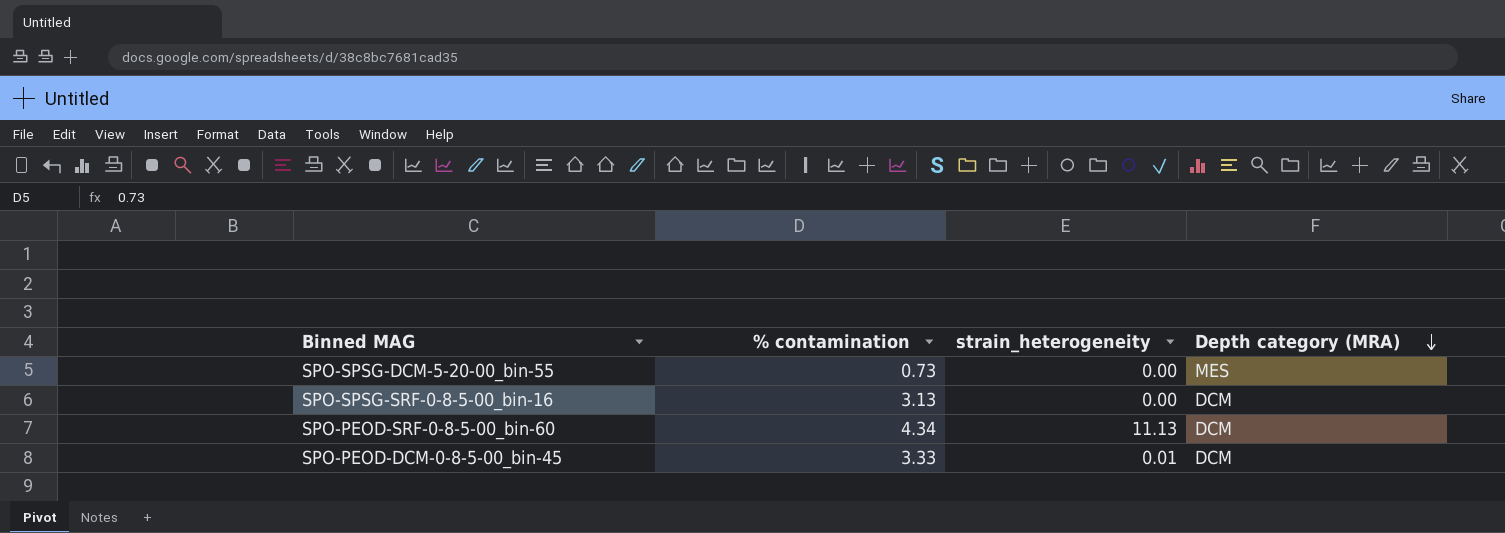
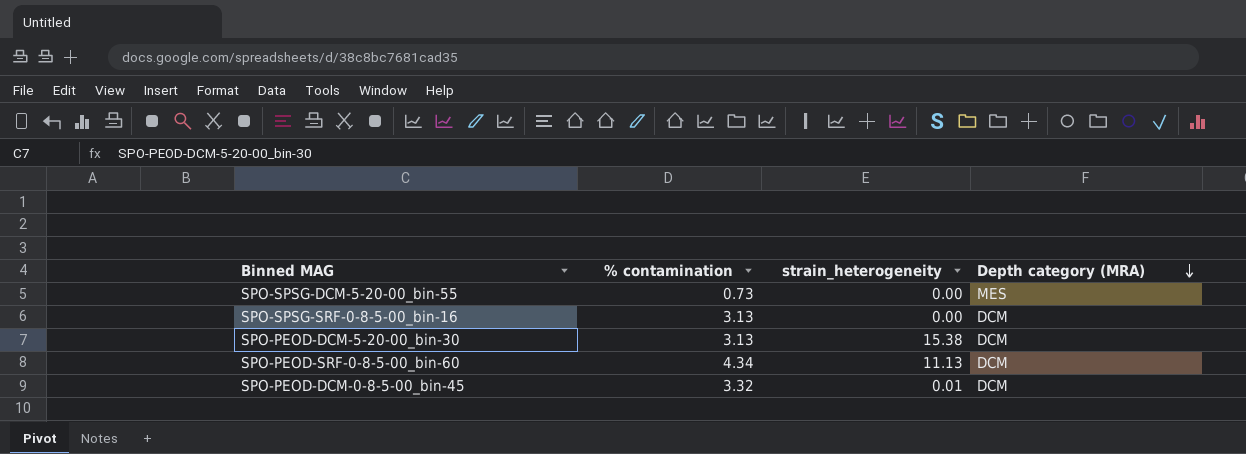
row SPO-PEOD-DCM-5-20-00_bin-30: none -> 3.13 | 15.38 | DCM
SPO-PEOD-DCM-0-8-5-00_bin-45 | % contamination: 3.33 -> 3.32

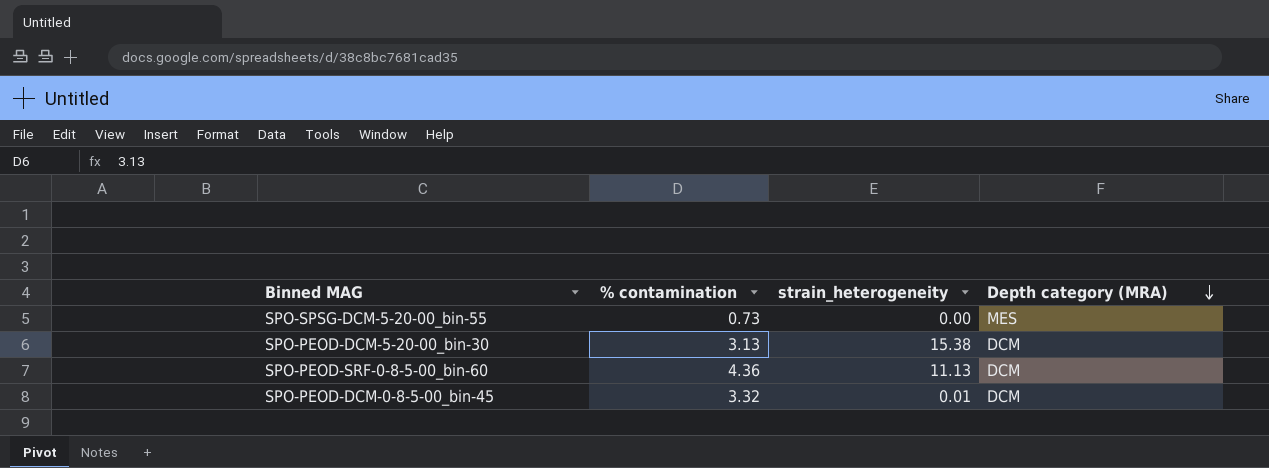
row SPO-SPSG-SRF-0-8-5-00_bin-16: 3.13 | 0.00 | DCM -> none
SPO-PEOD-SRF-0-8-5-00_bin-60 | % contamination: 4.34 -> 4.36

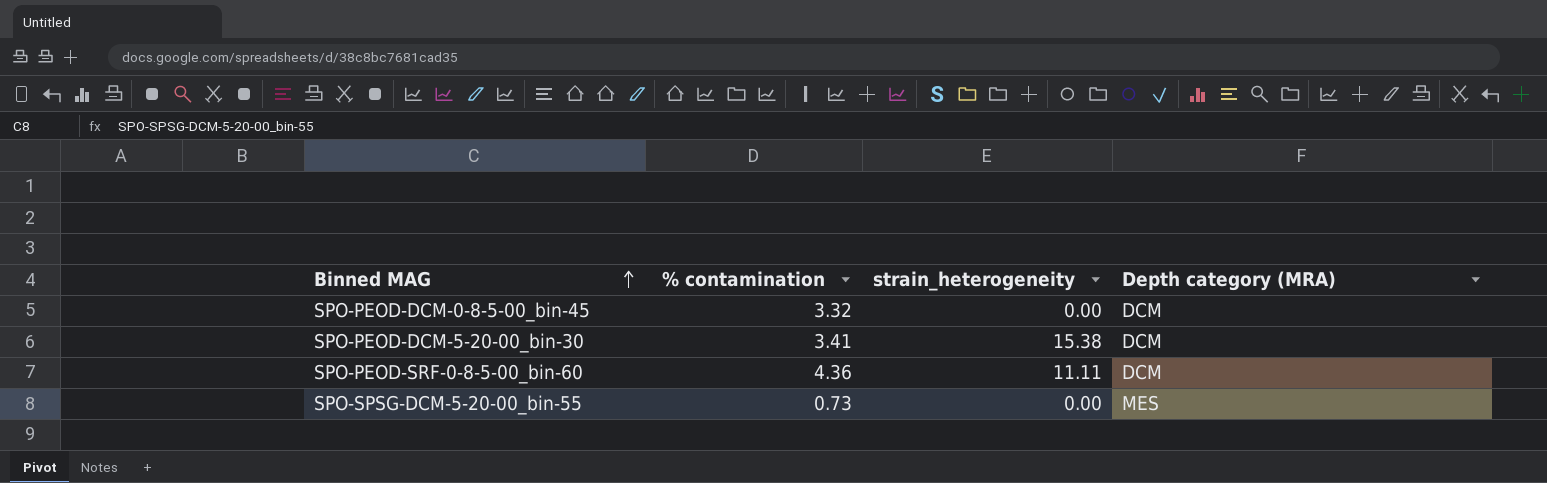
row order: Depth category (MRA) descending -> Binned MAG ascending
SPO-PEOD-DCM-0-8-5-00_bin-45 | strain_heterogeneity: 0.01 -> 0.00
SPO-PEOD-DCM-5-20-00_bin-30 | % contamination: 3.13 -> 3.41
SPO-PEOD-SRF-0-8-5-00_bin-60 | strain_heterogeneity: 11.13 -> 11.11

